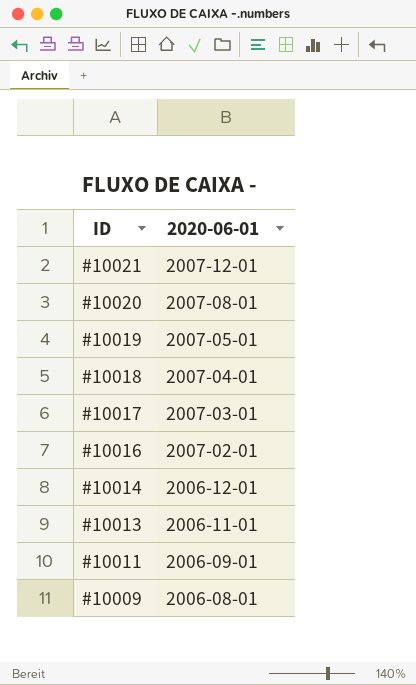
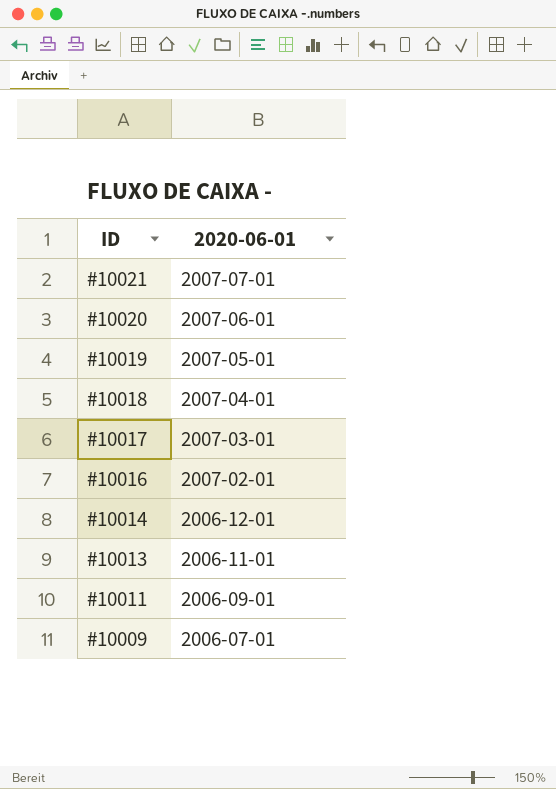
#10021 | 2020-06-01: 2007-12-01 -> 2007-07-01
#10020 | 2020-06-01: 2007-08-01 -> 2007-06-01
#10009 | 2020-06-01: 2006-08-01 -> 2006-07-01

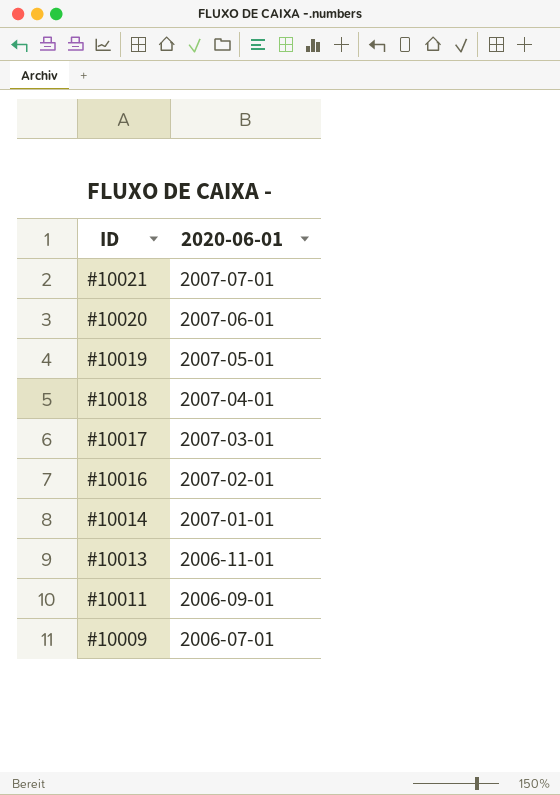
#10014 | 2020-06-01: 2006-12-01 -> 2007-01-01

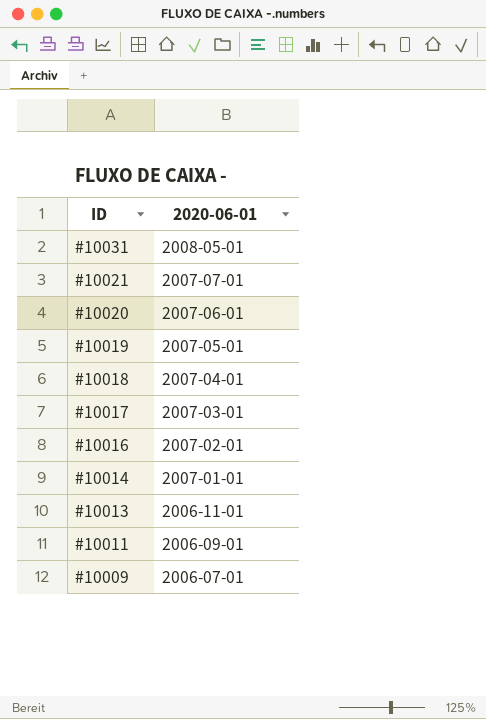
row #10031: none -> 2008-05-01

